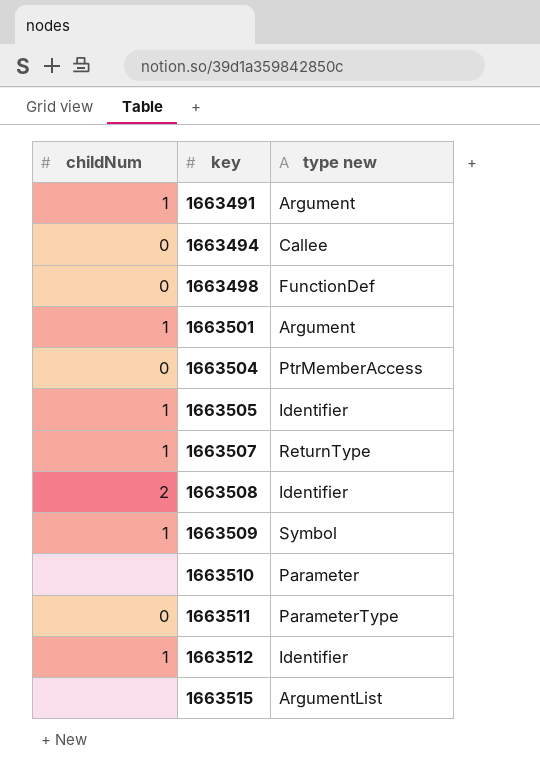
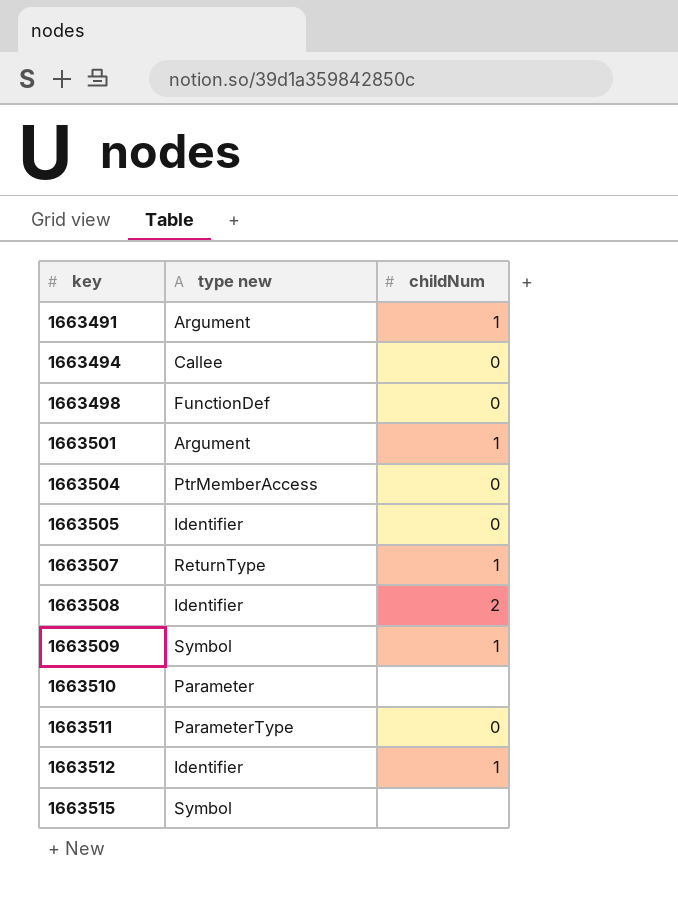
column childNum | position: 1 -> 3
1663505 | childNum: 1 -> 0
1663515 | type new: ArgumentList -> Symbol

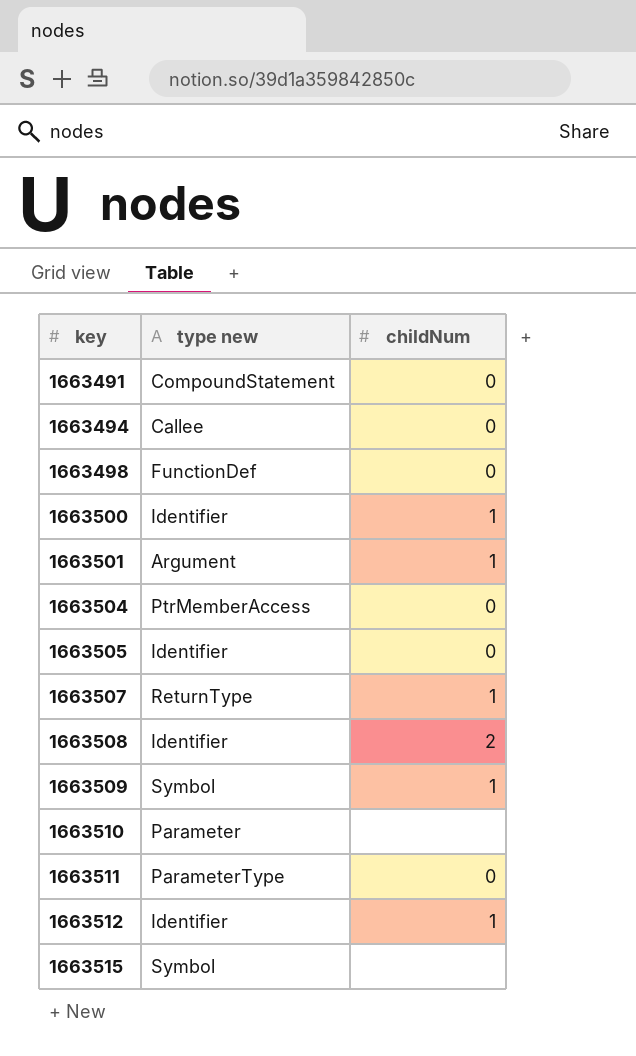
1663491 | type new: Argument -> CompoundStatement
1663491 | childNum: 1 -> 0
row 1663500: none -> Identifier | 1

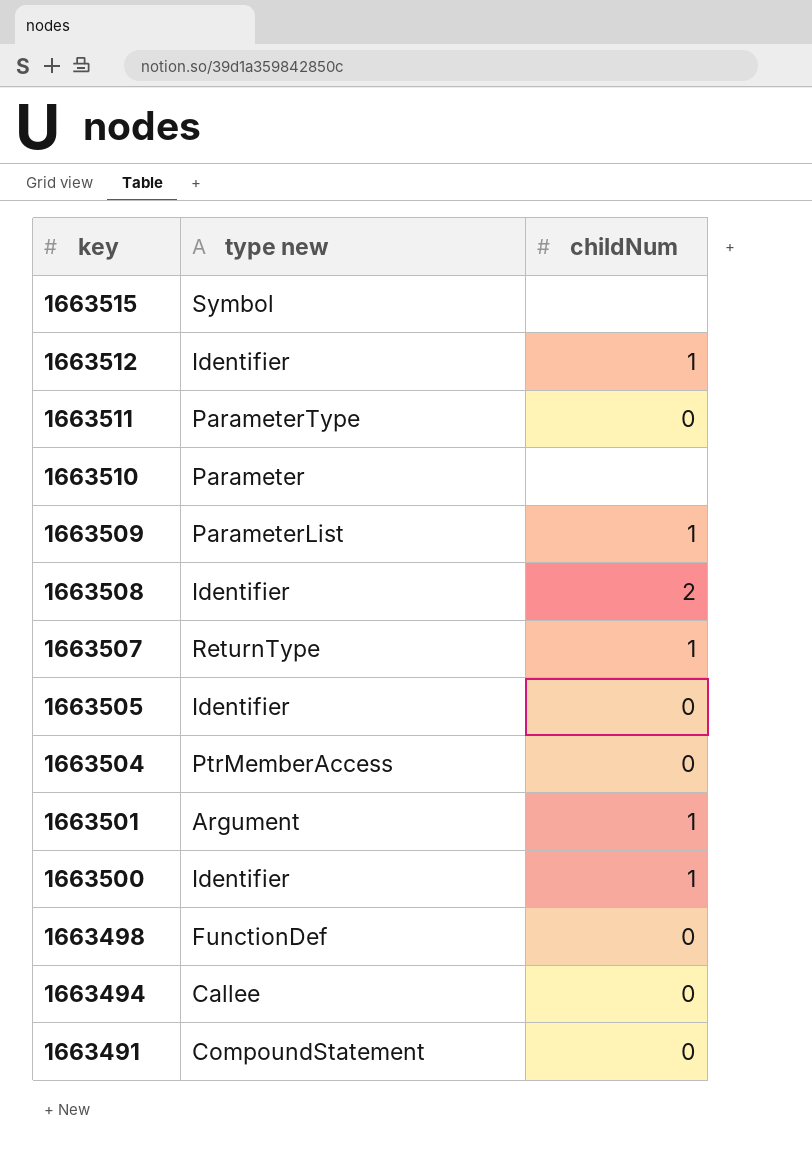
row order: key ascending -> key descending
1663509 | type new: Symbol -> ParameterList

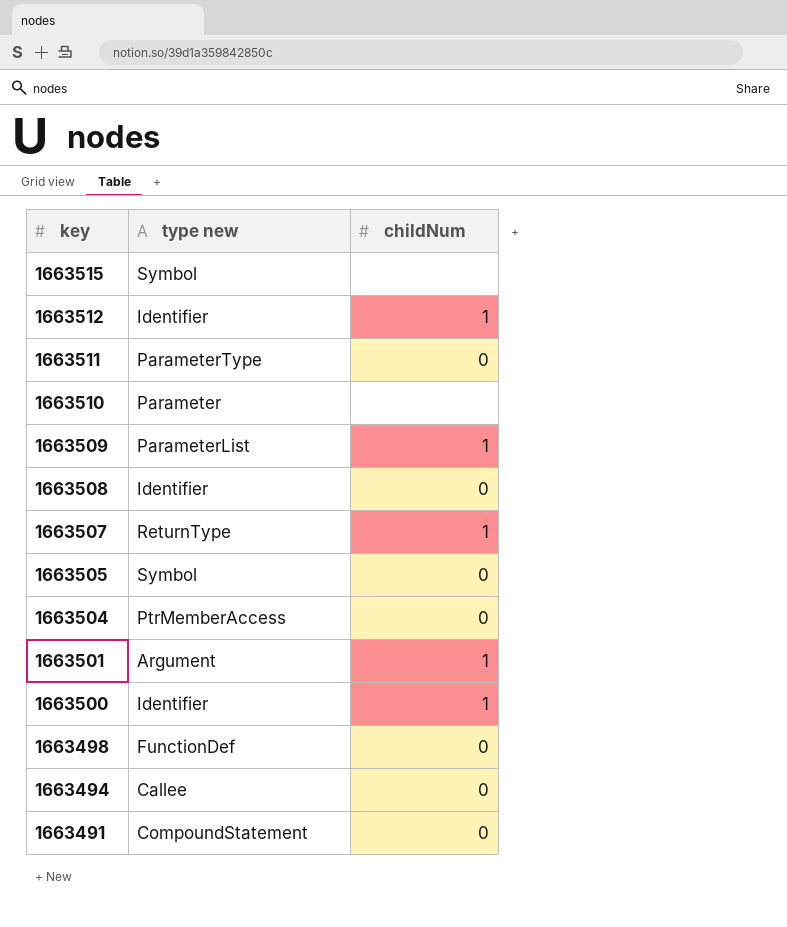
1663508 | childNum: 2 -> 0
1663505 | type new: Identifier -> Symbol

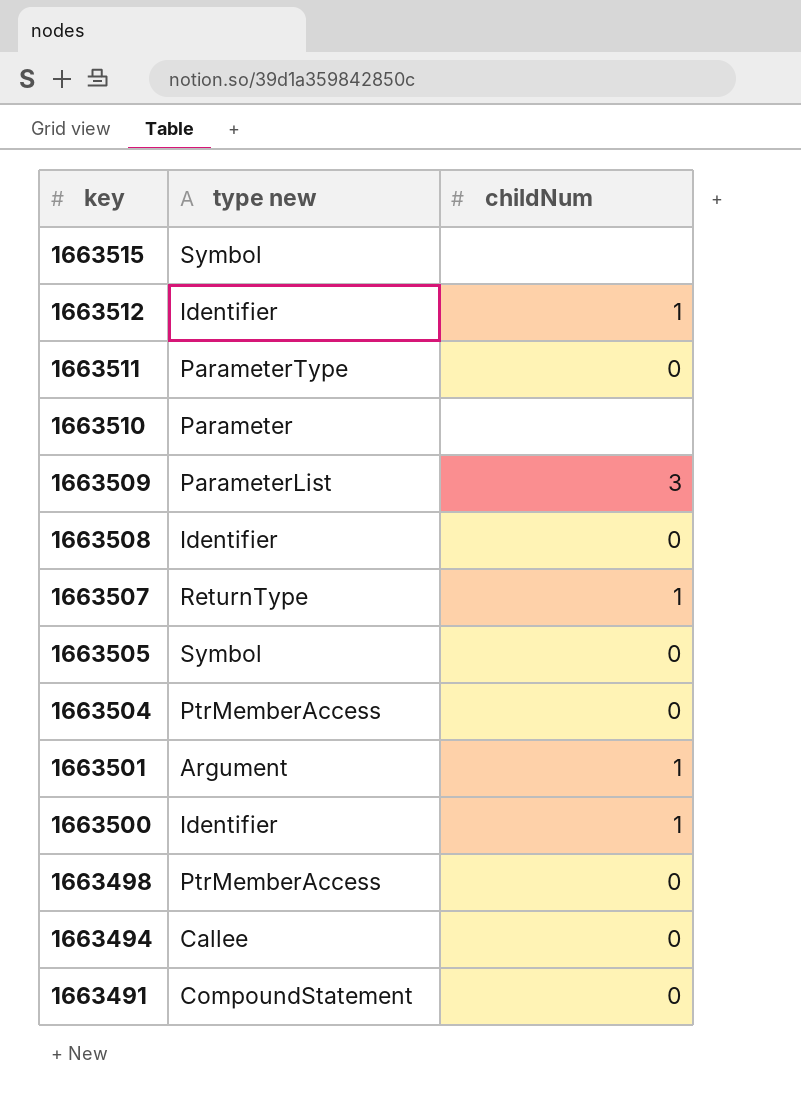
1663509 | childNum: 1 -> 3
1663498 | type new: FunctionDef -> PtrMemberAccess

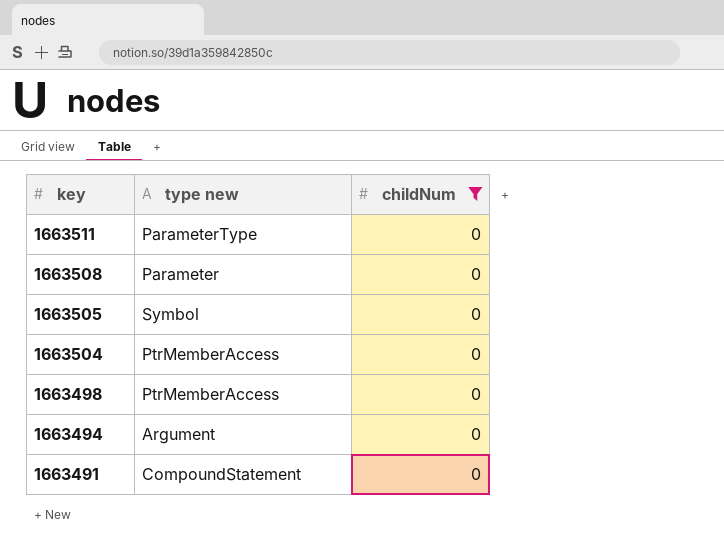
filter: none -> childNum = 0
1663508 | type new: Identifier -> Parameter
1663494 | type new: Callee -> Argument

